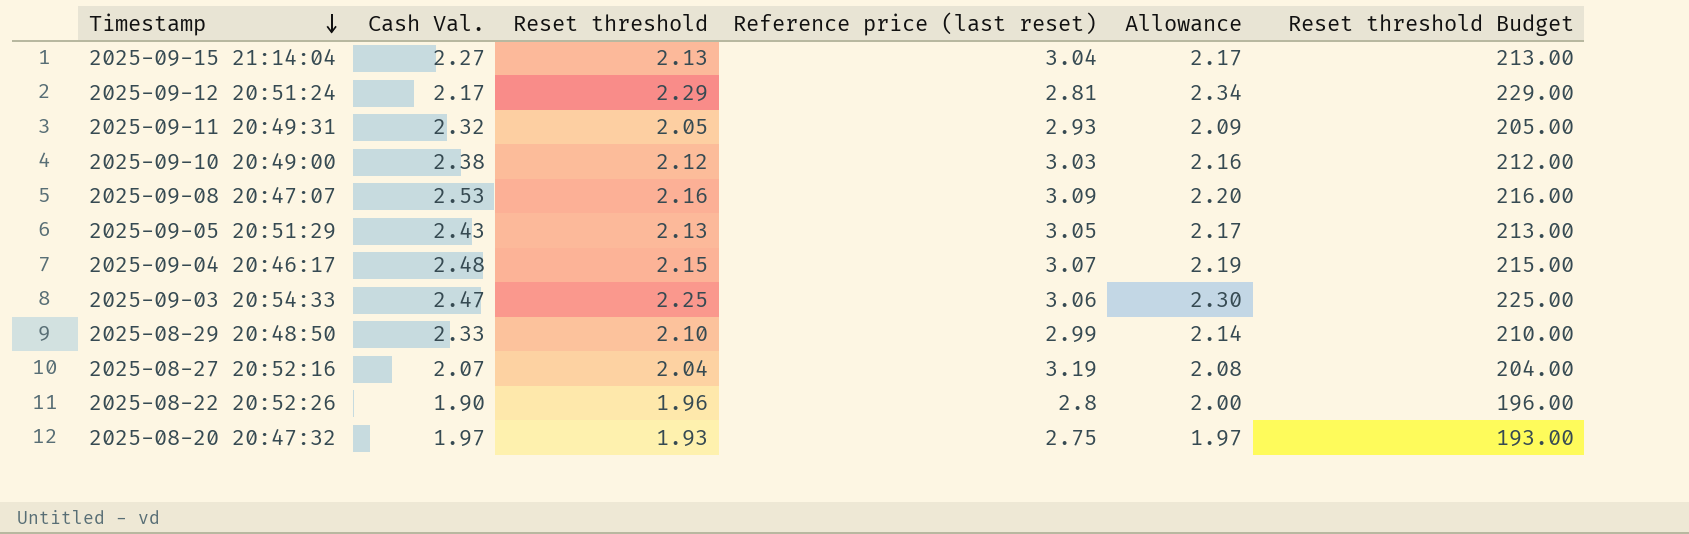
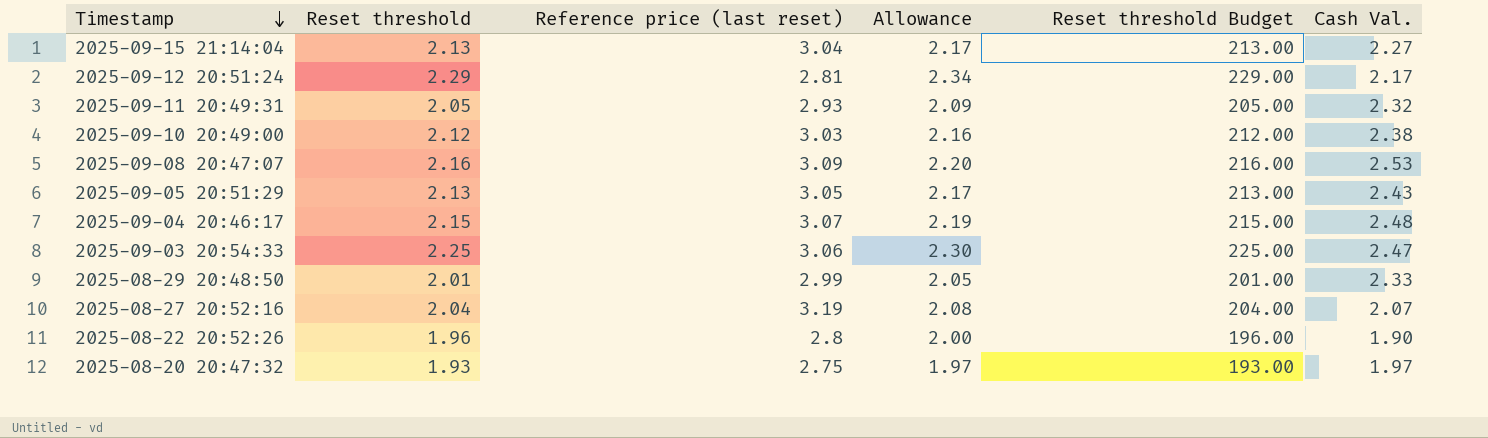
column Cash Val. | position: 2 -> 6
2025-08-29 20:48:50 | Reset threshold: 2.10 -> 2.01
2025-08-29 20:48:50 | Allowance: 2.14 -> 2.05
2025-08-29 20:48:50 | Reset threshold Budget: 210.00 -> 201.00

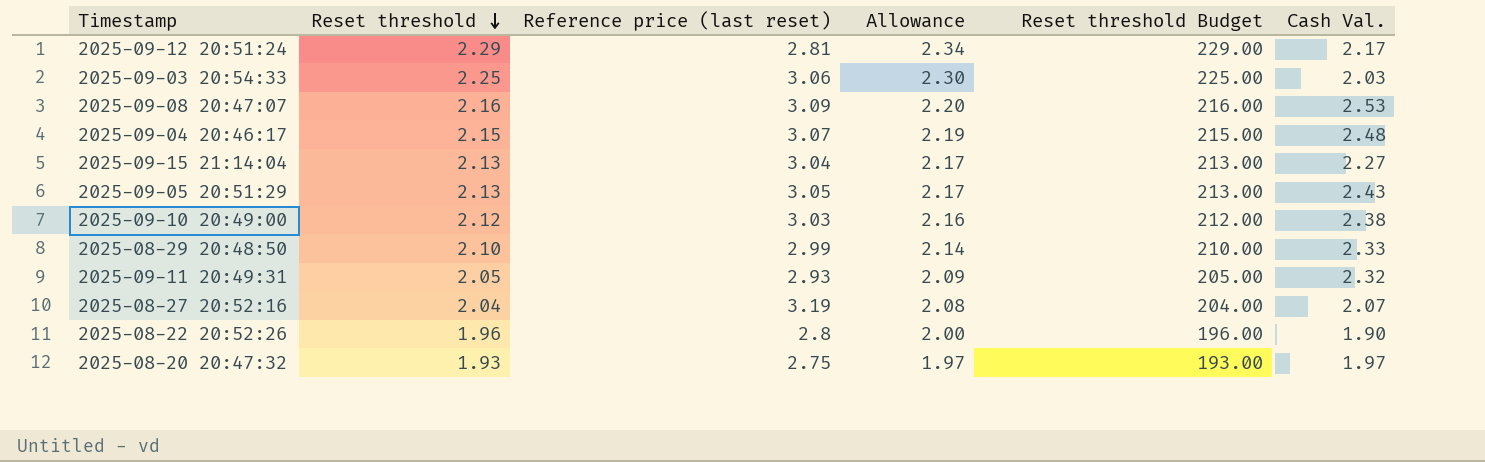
row order: Timestamp descending -> Reset threshold descending
2025-09-03 20:54:33 | Cash Val.: 2.47 -> 2.03
2025-08-29 20:48:50 | Reset threshold: 2.01 -> 2.10
2025-08-29 20:48:50 | Allowance: 2.05 -> 2.14
2025-08-29 20:48:50 | Reset threshold Budget: 201.00 -> 210.00

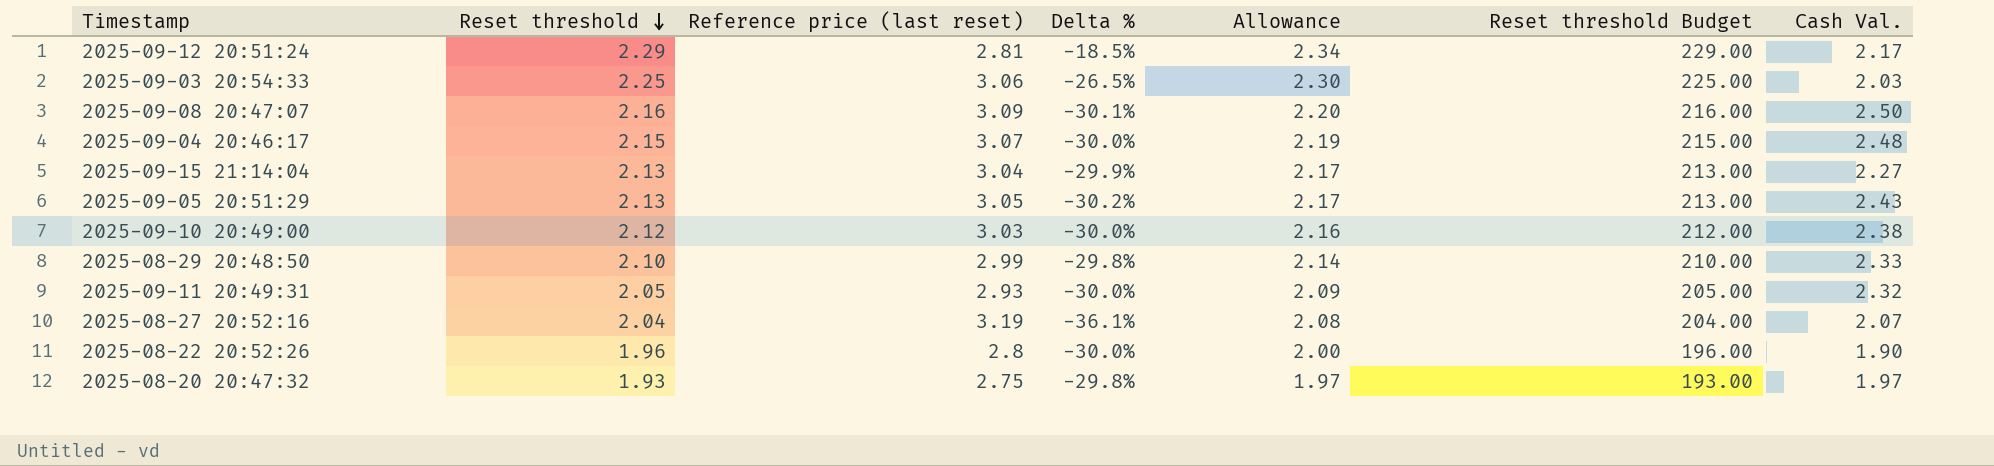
column Delta % | formula: none -> ([Reset threshold] - [Reference price (last reset)]) / [Reference price (last reset)]
2025-09-08 20:47:07 | Cash Val.: 2.53 -> 2.50

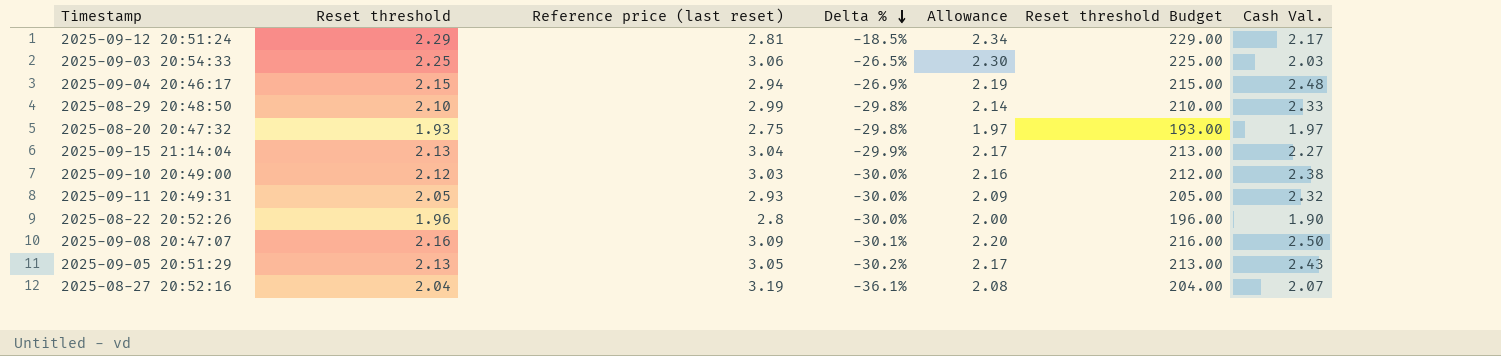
row order: Reset threshold descending -> Delta % descending
2025-09-04 20:46:17 | Reference price (last reset): 3.07 -> 2.94
2025-09-04 20:46:17 | Delta %: -30.0% -> -26.9%

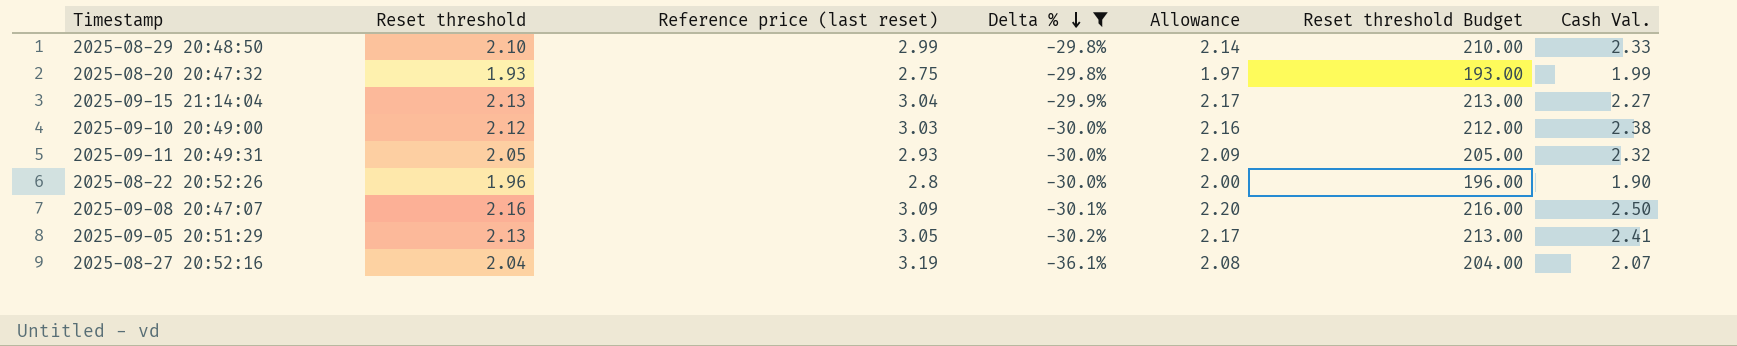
filter: none -> Delta % <= -29.8%
2025-08-20 20:47:32 | Cash Val.: 1.97 -> 1.99
2025-09-05 20:51:29 | Cash Val.: 2.43 -> 2.41

